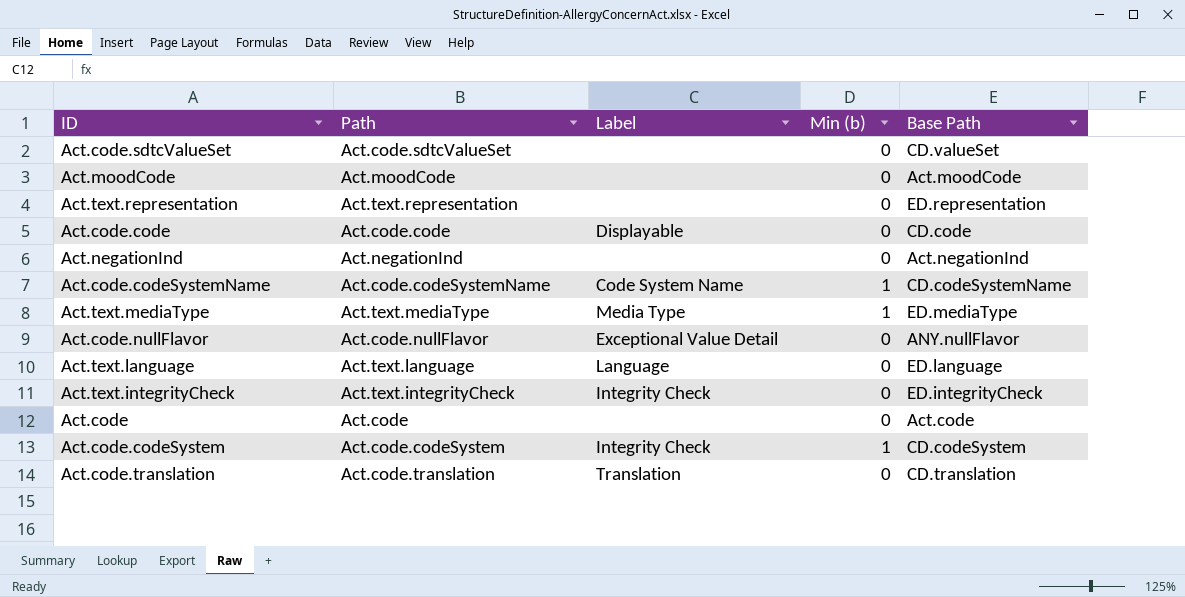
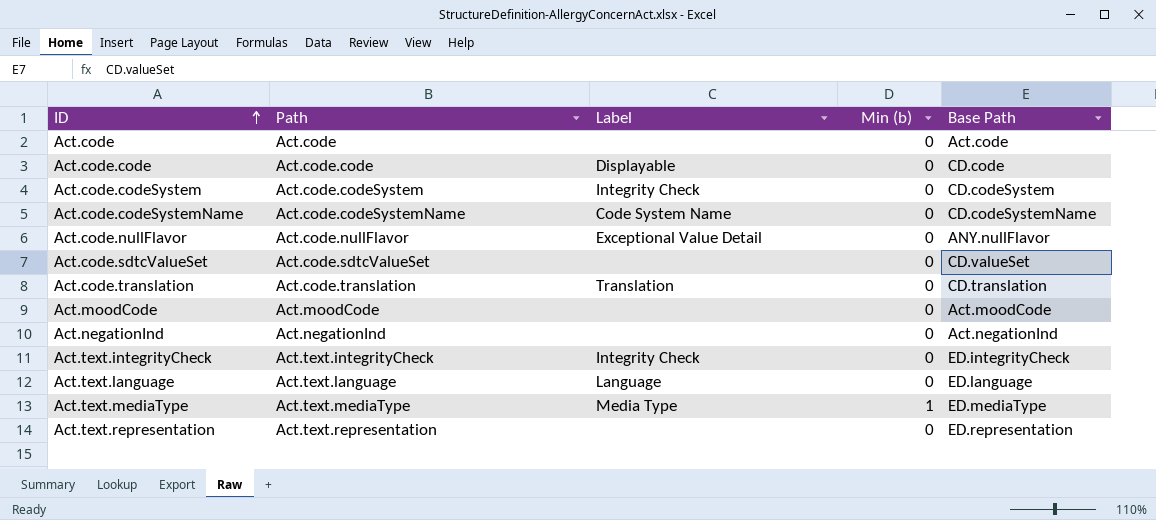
row order: none -> ID ascending
Act.code.codeSystem | Min (b): 1 -> 0
Act.code.codeSystemName | Min (b): 1 -> 0

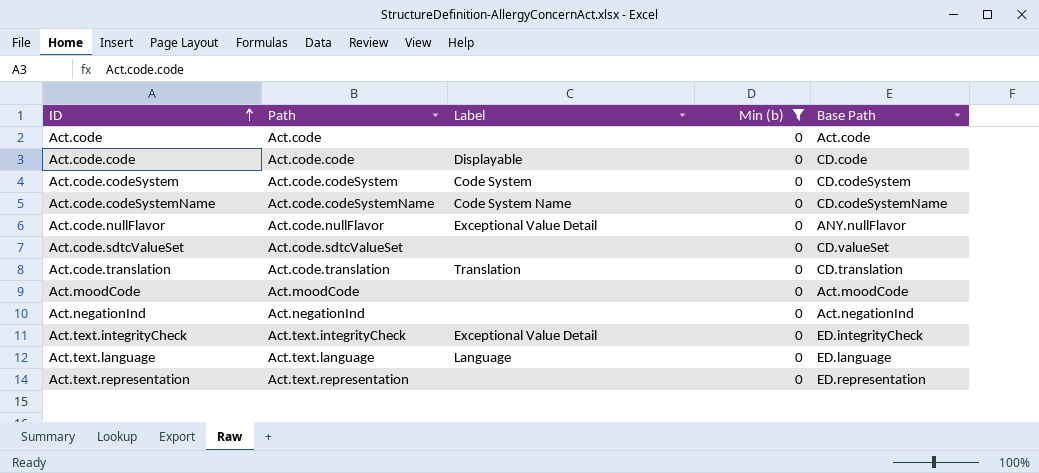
filter: none -> Min (b) = 0
Act.code.codeSystem | Label: Integrity Check -> Code System
Act.text.integrityCheck | Label: Integrity Check -> Exceptional Value Detail

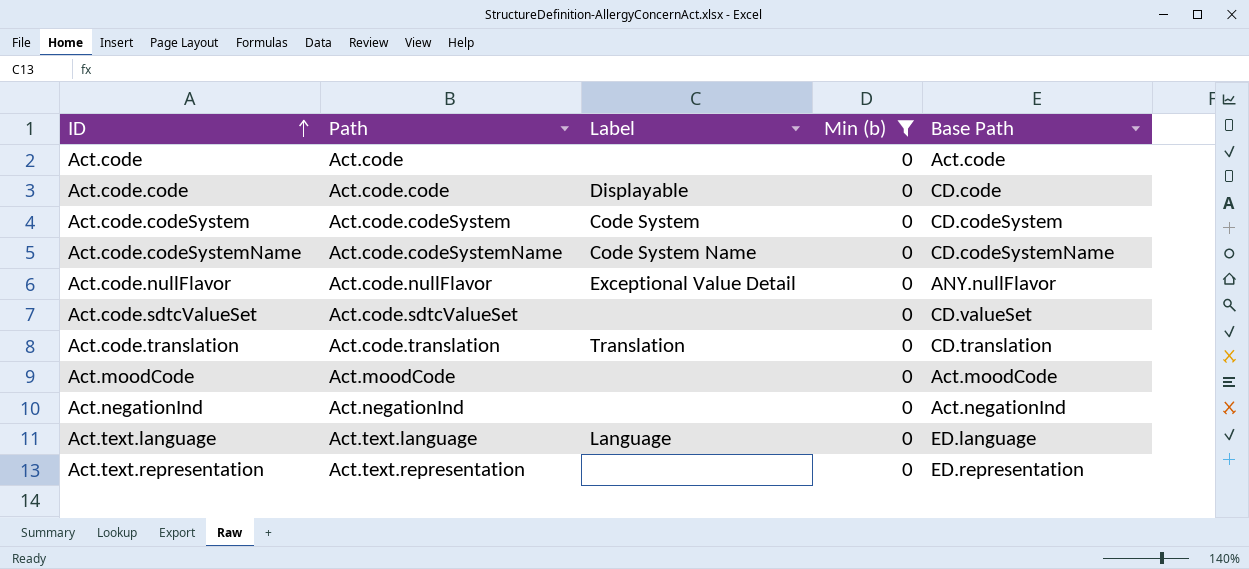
row Act.text.integrityCheck: Act.text.integrityCheck | Exceptional Value Detail | 0 | ED.integrityCheck -> none

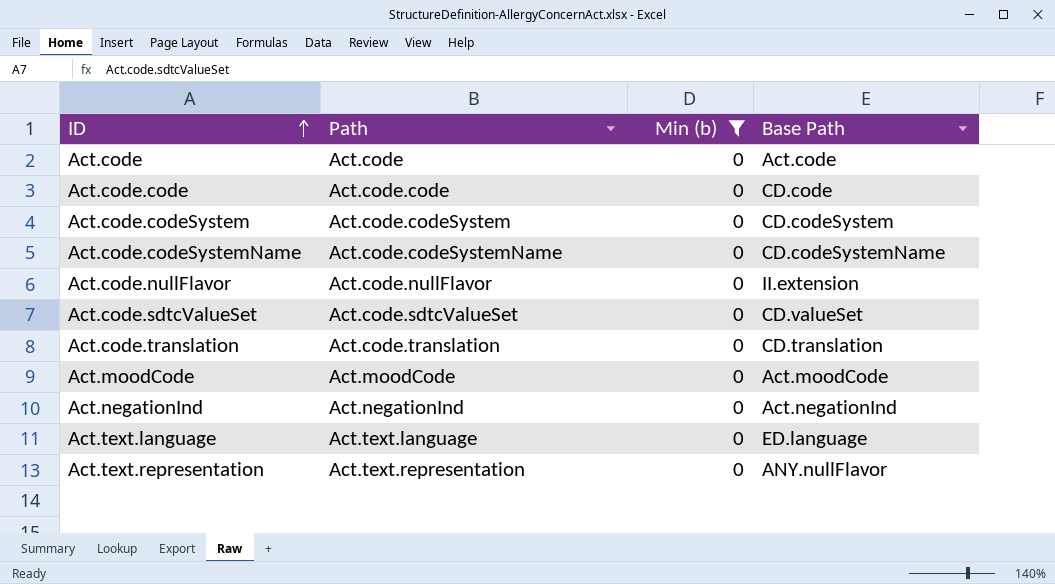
column Label | position: 3 -> none
Act.code.nullFlavor | Base Path: ANY.nullFlavor -> II.extension
Act.text.representation | Base Path: ED.representation -> ANY.nullFlavor

